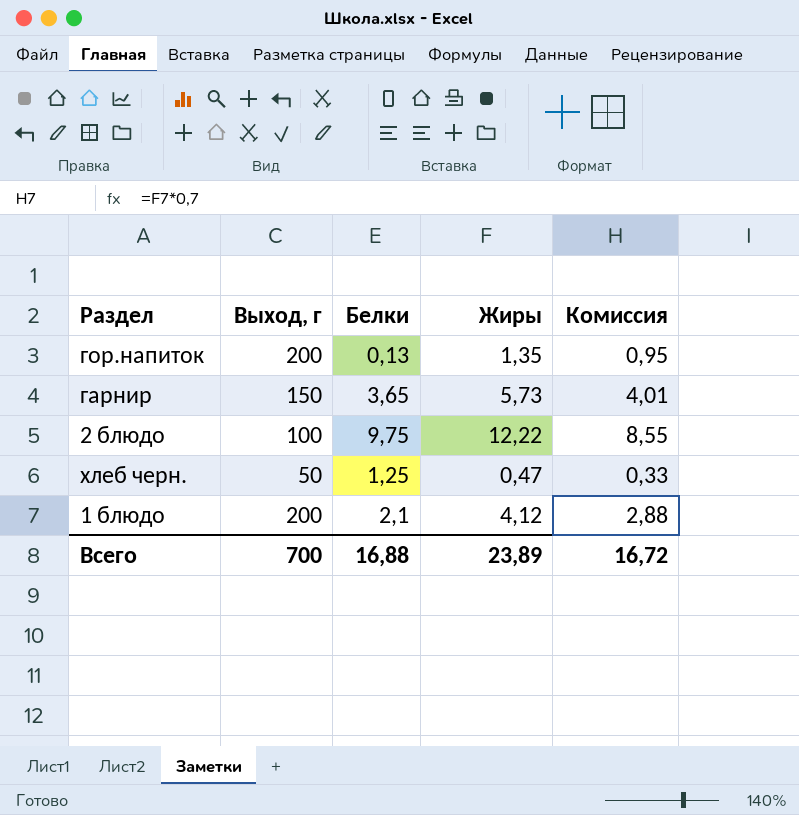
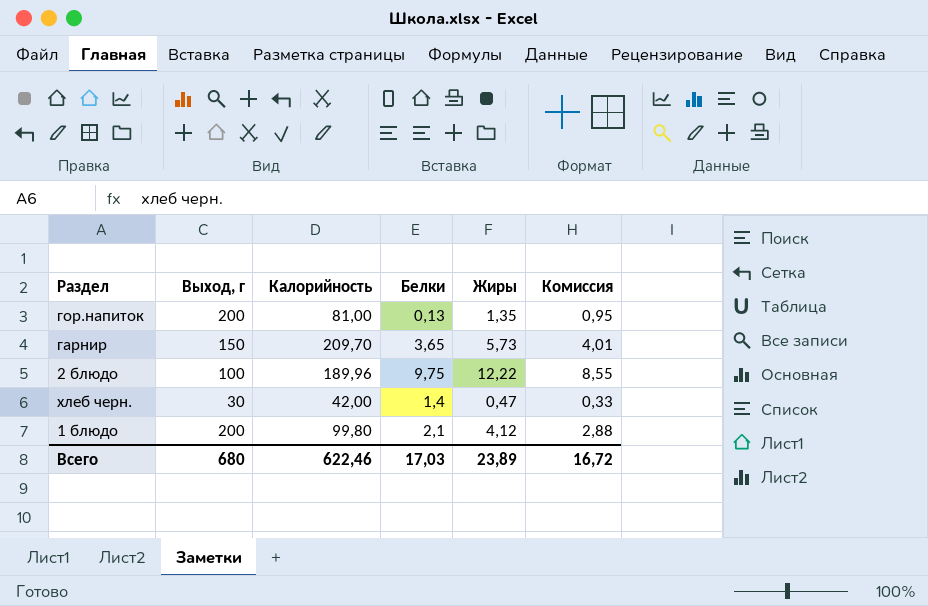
column Калорийность | position: none -> 3
хлеб черн. | Выход, г: 50 -> 30
хлеб черн. | Белки: 1,25 -> 1,4
Всего | Выход, г: 700 -> 680
Всего | Белки: 16,88 -> 17,03

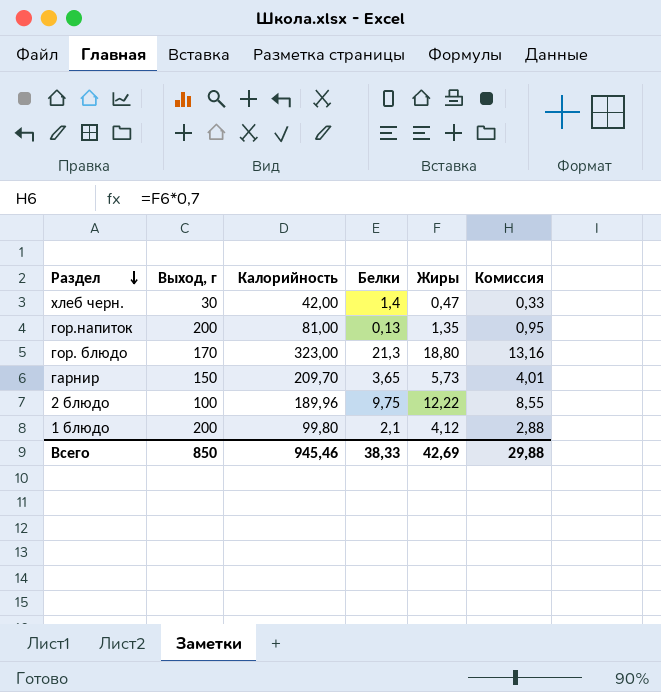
row order: none -> Раздел descending
row гор. блюдо: none -> 170 | 323,00 | 21,3 | 18,80 | 13,16
Всего | Выход, г: 680 -> 850
Всего | Калорийность: 622,46 -> 945,46
Всего | Белки: 17,03 -> 38,33
Всего | Жиры: 23,89 -> 42,69
Всего | Комиссия: 16,72 -> 29,88

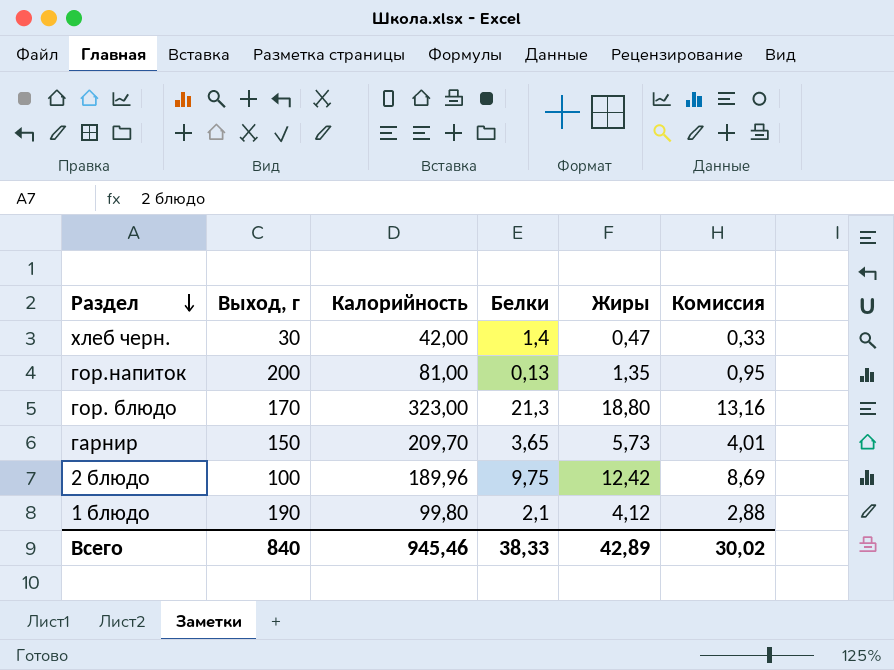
2 блюдо | Жиры: 12,22 -> 12,42
2 блюдо | Комиссия: 8,55 -> 8,69
1 блюдо | Выход, г: 200 -> 190
Всего | Выход, г: 850 -> 840
Всего | Жиры: 42,69 -> 42,89
Всего | Комиссия: 29,88 -> 30,02

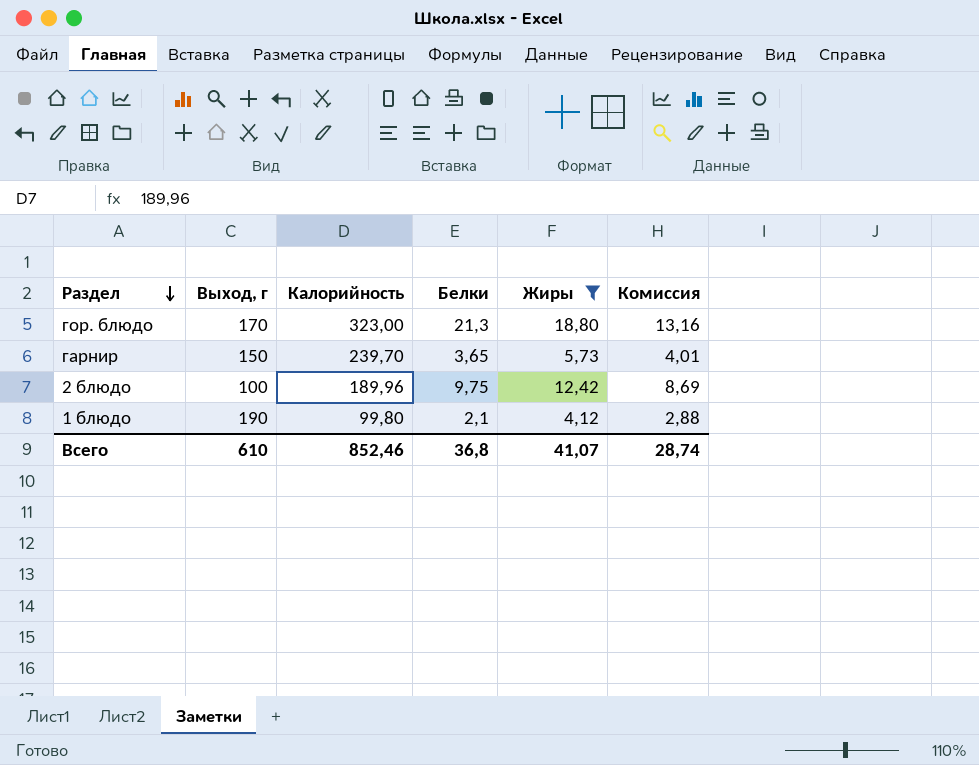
filter: none -> Жиры >= 4,12
гарнир | Калорийность: 209,70 -> 239,70
Всего | Выход, г: 840 -> 610
Всего | Калорийность: 945,46 -> 852,46
Всего | Белки: 38,33 -> 36,8
Всего | Жиры: 42,89 -> 41,07
Всего | Комиссия: 30,02 -> 28,74

